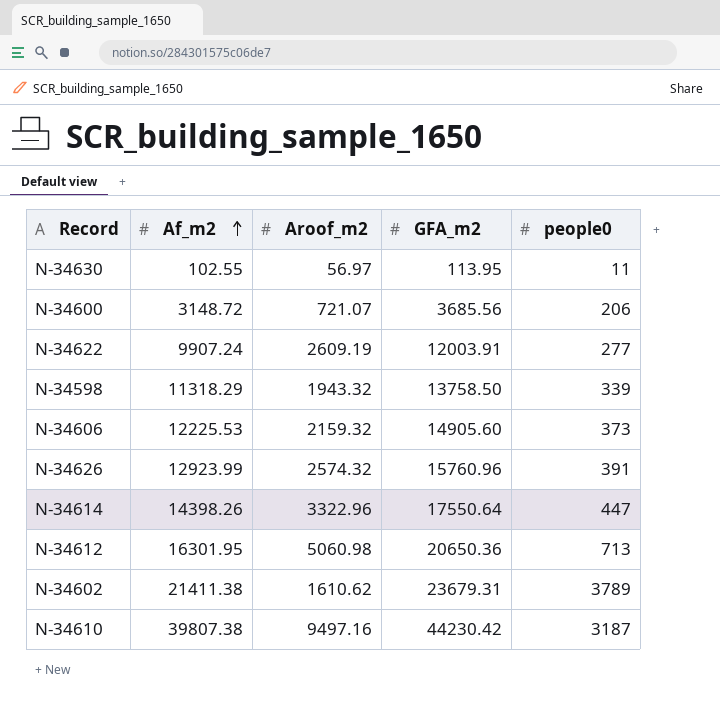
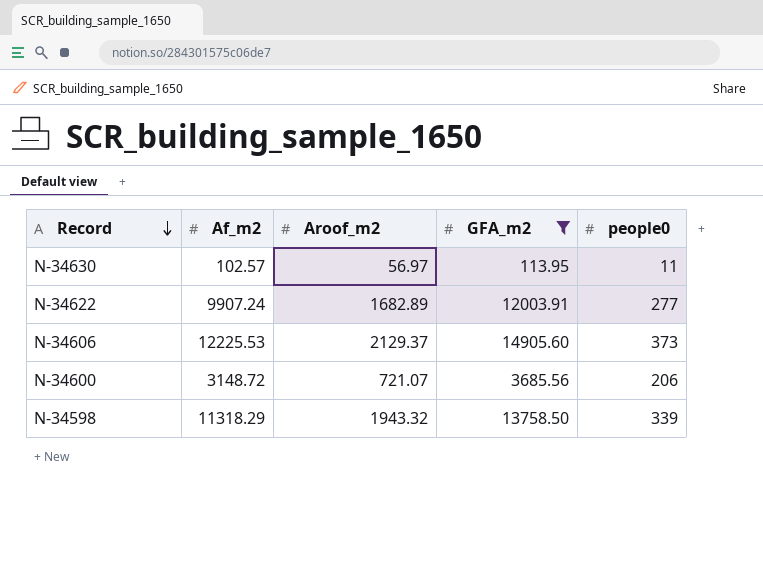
filter: none -> GFA_m2 <= 14905.60
row order: Af_m2 ascending -> Record descending
N-34630 | Af_m2: 102.55 -> 102.57
N-34622 | Aroof_m2: 2609.19 -> 1682.89
N-34606 | Aroof_m2: 2159.32 -> 2129.37

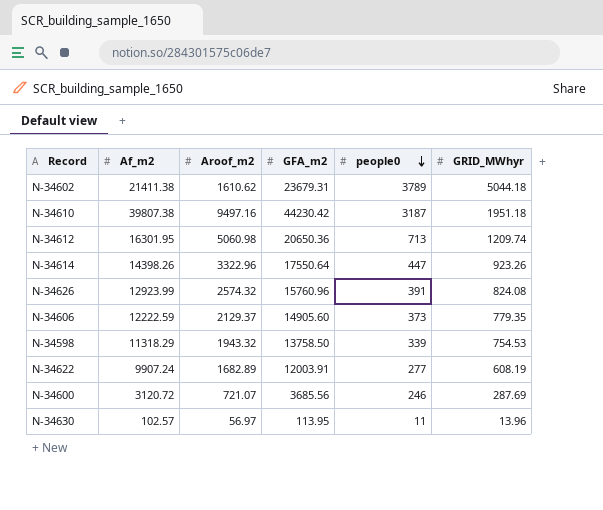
filter: GFA_m2 <= 14905.60 -> none
row order: Record descending -> people0 descending
column GRID_MWhyr | position: none -> 6
N-34606 | Af_m2: 12225.53 -> 12222.59
N-34600 | Af_m2: 3148.72 -> 3120.72
N-34600 | people0: 206 -> 246

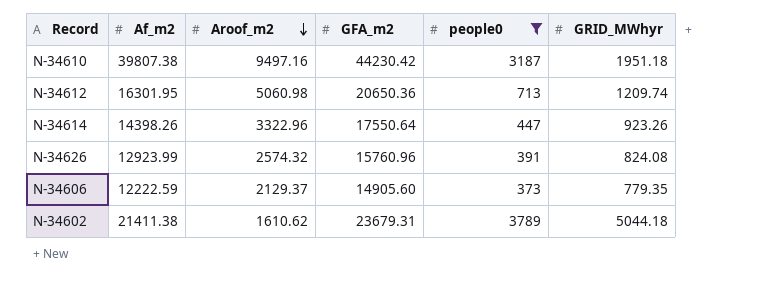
filter: none -> people0 >= 373
row order: people0 descending -> Aroof_m2 descending

